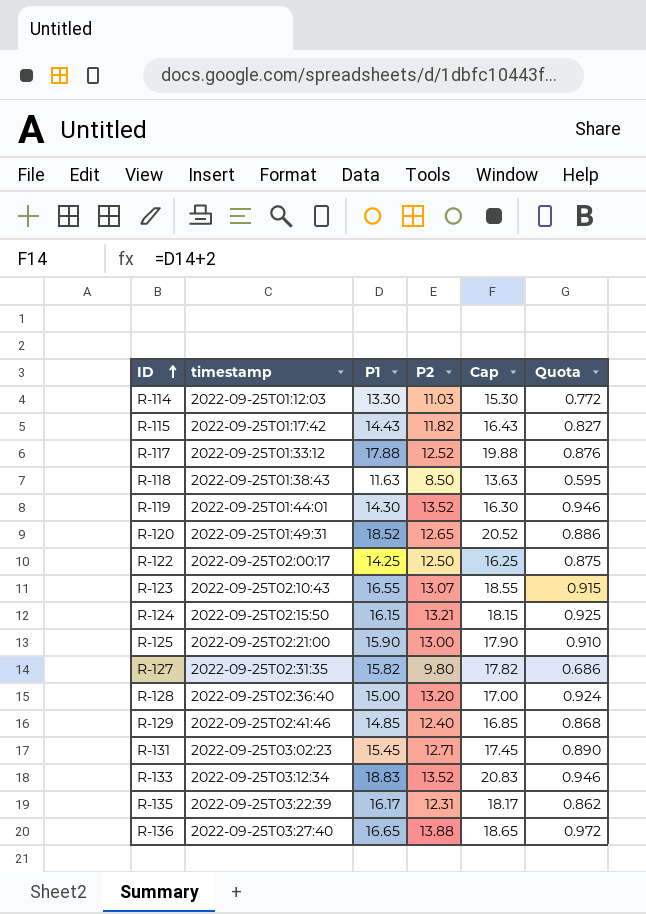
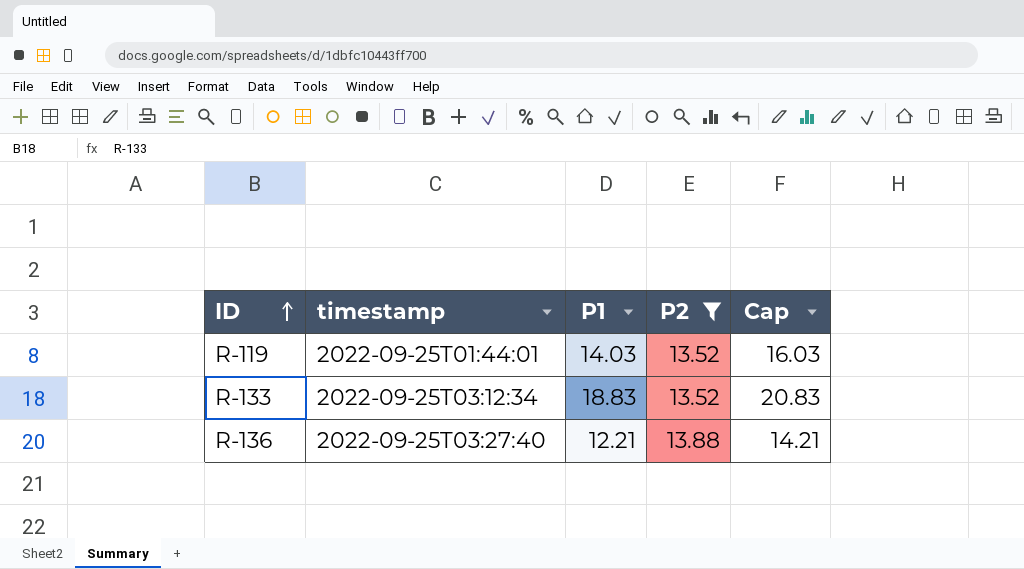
filter: none -> P2 >= 13.52
column Quota | formula: [P2] * 0.07 -> none
R-119 | P1: 14.30 -> 14.03
R-119 | Cap: 16.30 -> 16.03
R-136 | P1: 16.65 -> 12.21
R-136 | Cap: 18.65 -> 14.21

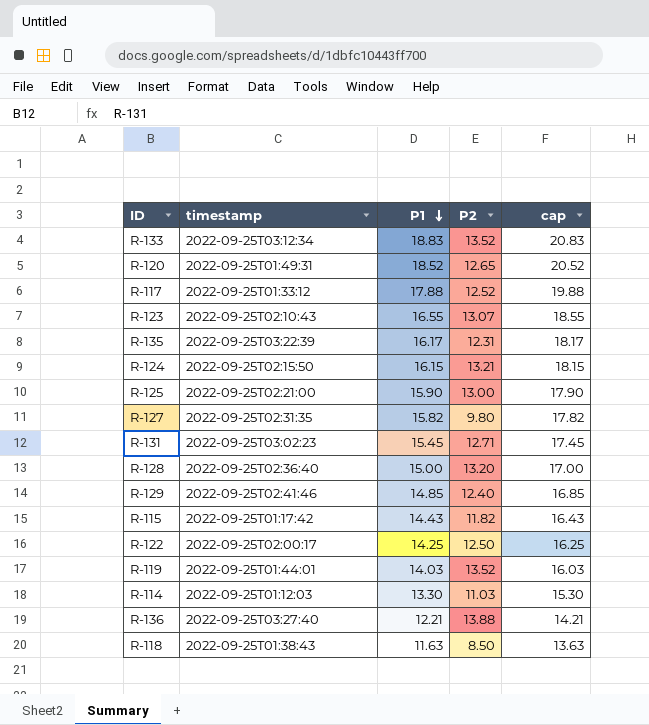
filter: P2 >= 13.52 -> none
row order: ID ascending -> P1 descending
column name: Cap -> cap

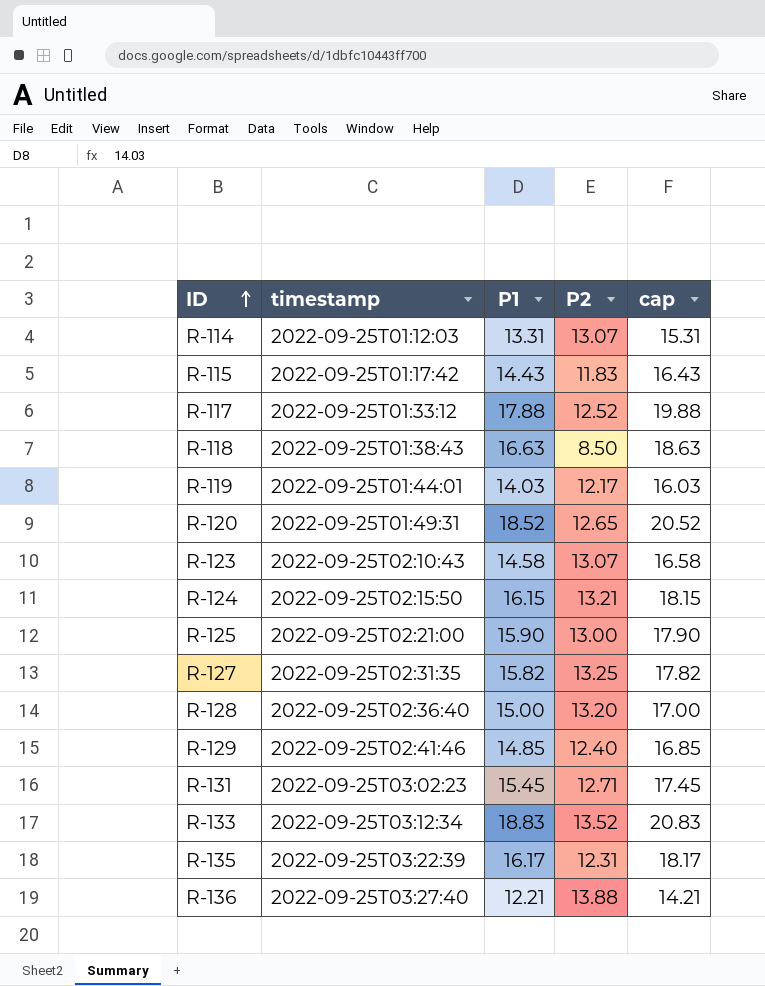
row order: P1 descending -> ID ascending
row R-122: 2022-09-25T02:00:17 | 14.25 | 12.50 | 16.25 -> none
R-114 | P1: 13.30 -> 13.31
R-114 | P2: 11.03 -> 13.07
R-114 | cap: 15.30 -> 15.31
R-115 | P2: 11.82 -> 11.83
R-118 | P1: 11.63 -> 16.63
R-118 | cap: 13.63 -> 18.63
R-119 | P2: 13.52 -> 12.17
R-123 | P1: 16.55 -> 14.58
R-123 | cap: 18.55 -> 16.58
R-127 | P2: 9.80 -> 13.25

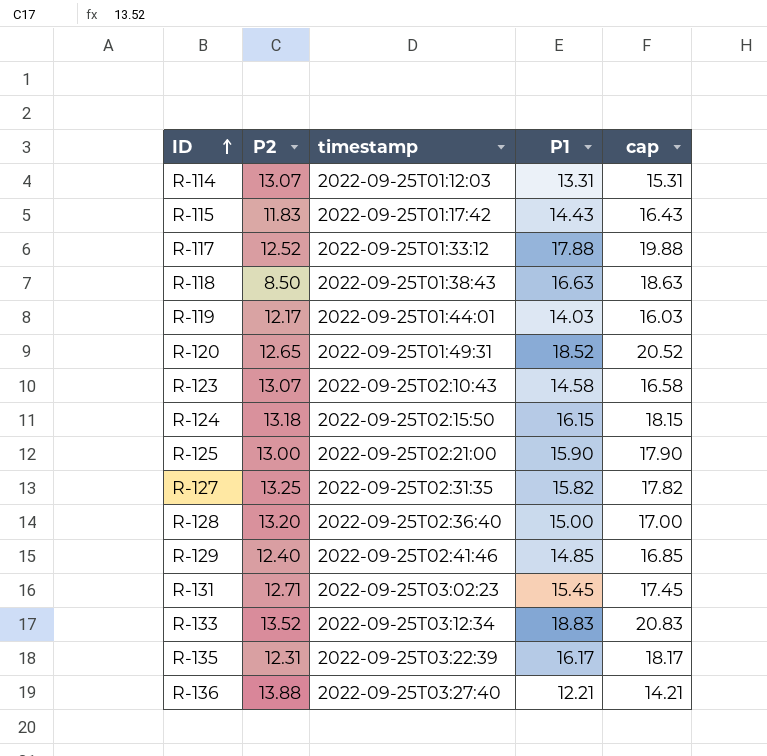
column P2 | position: 4 -> 2
R-124 | P2: 13.21 -> 13.18

